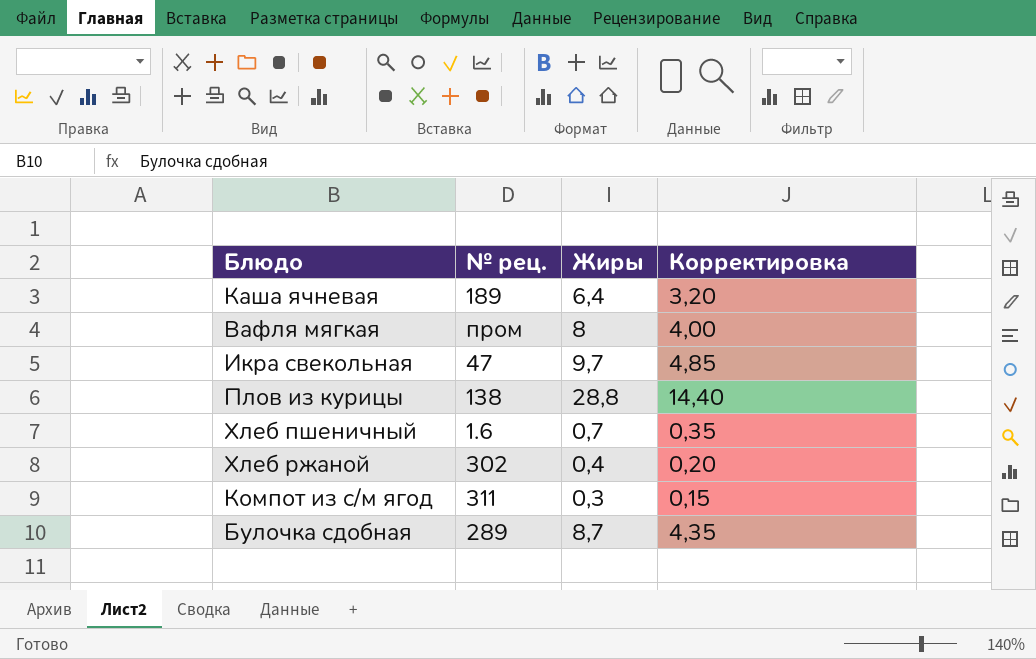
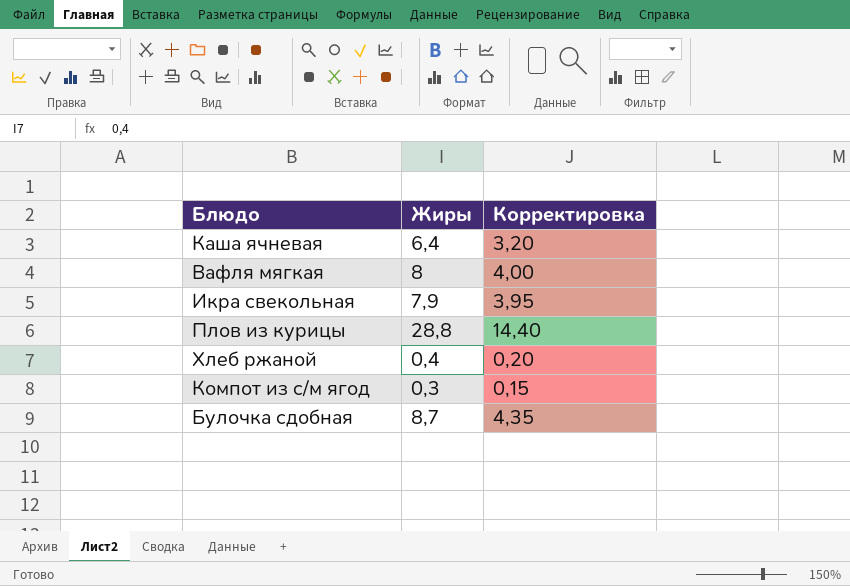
column № рец. | position: 2 -> none
row Хлеб пшеничный: 1.6 | 0,7 | 0,35 -> none
Икра свекольная | Жиры: 9,7 -> 7,9
Икра свекольная | Корректировка: 4,85 -> 3,95

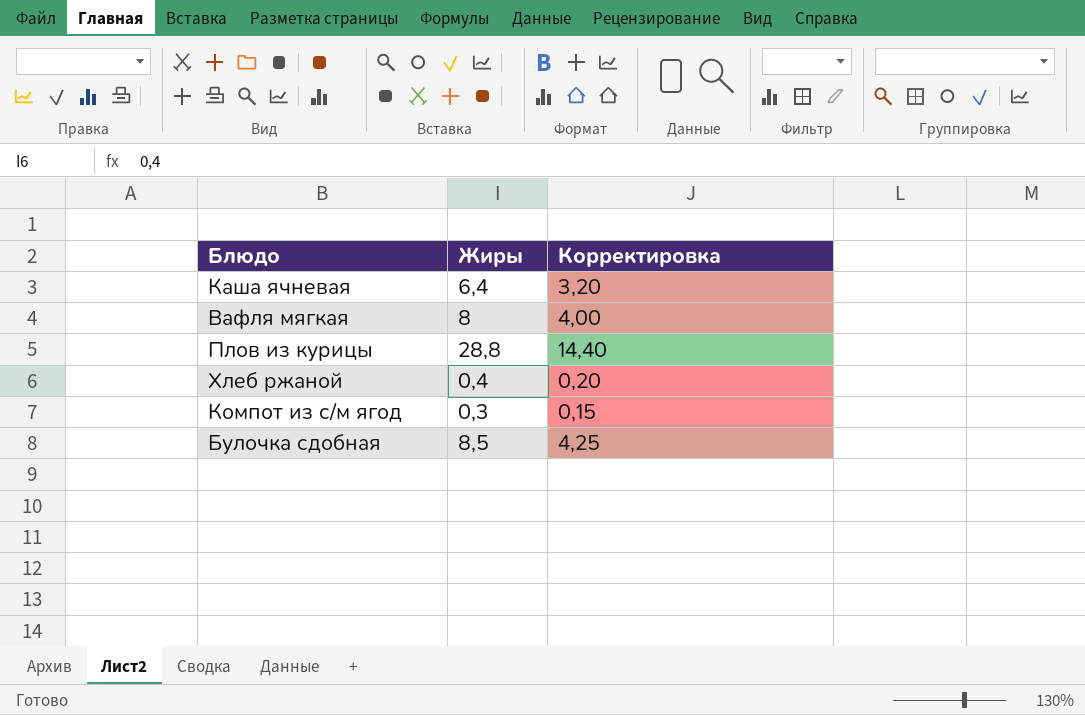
row Икра свекольная: 7,9 | 3,95 -> none
Булочка сдобная | Жиры: 8,7 -> 8,5
Булочка сдобная | Корректировка: 4,35 -> 4,25

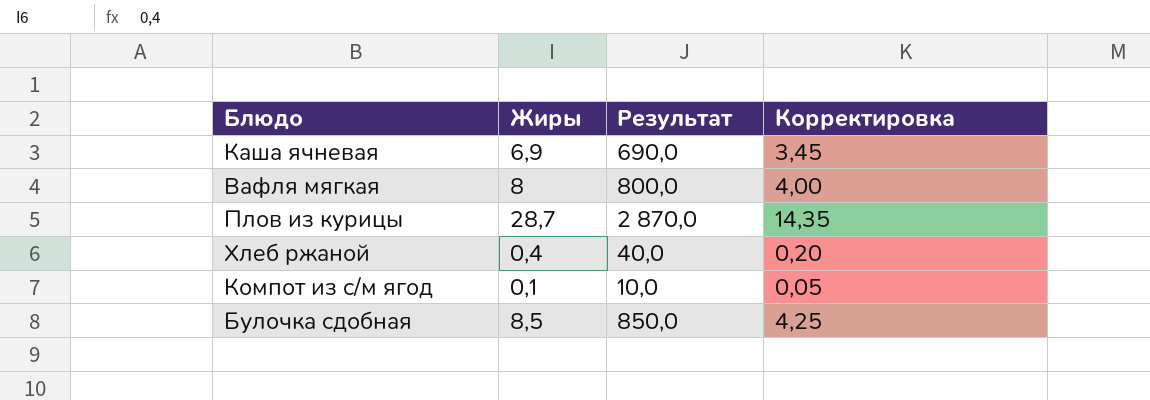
column Результат | formula: none -> [Жиры] * 100
Каша ячневая | Жиры: 6,4 -> 6,9
Каша ячневая | Корректировка: 3,20 -> 3,45
Плов из курицы | Жиры: 28,8 -> 28,7
Плов из курицы | Корректировка: 14,40 -> 14,35
Компот из с/м ягод | Жиры: 0,3 -> 0,1
Компот из с/м ягод | Корректировка: 0,15 -> 0,05

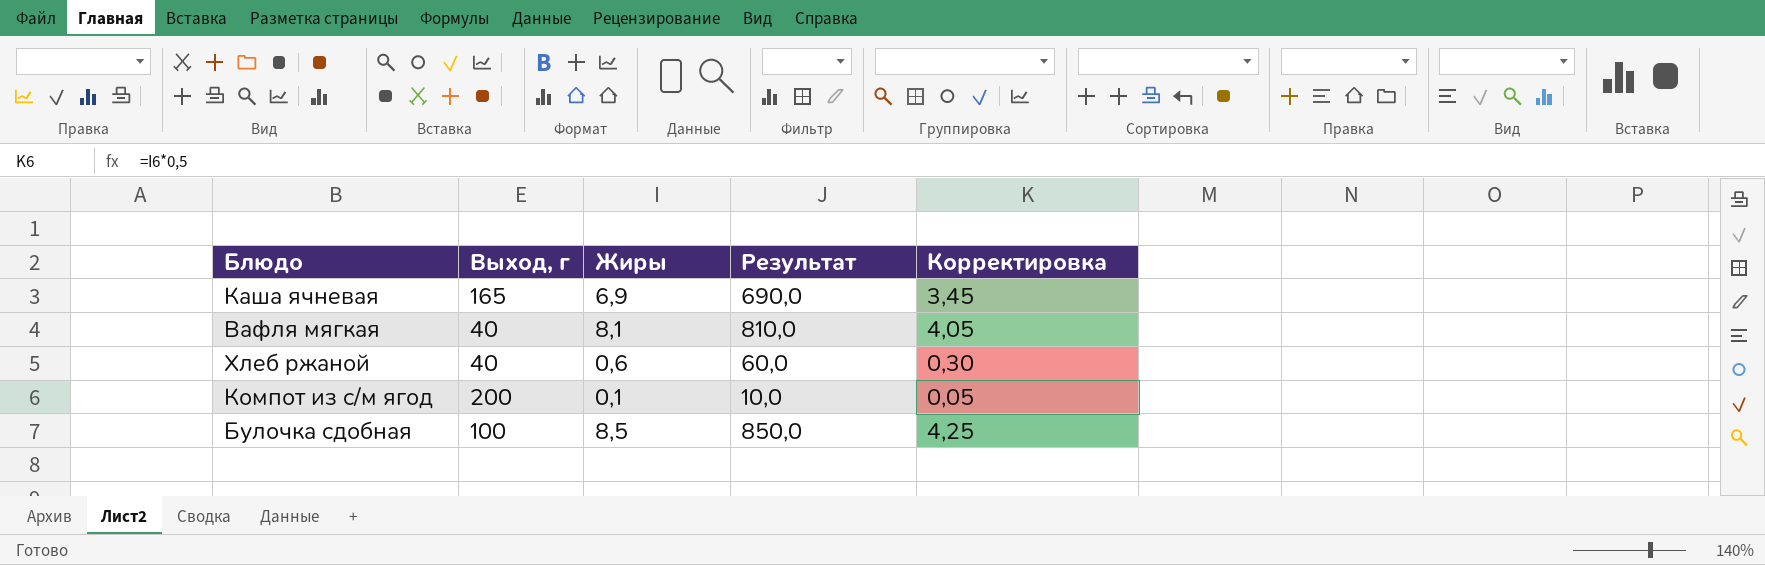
column Выход, г | position: none -> 2
row Плов из курицы: 28,7 | 2 870,0 | 14,35 -> none
Вафля мягкая | Жиры: 8 -> 8,1
Вафля мягкая | Результат: 800,0 -> 810,0
Вафля мягкая | Корректировка: 4,00 -> 4,05
Хлеб ржаной | Жиры: 0,4 -> 0,6
Хлеб ржаной | Результат: 40,0 -> 60,0
Хлеб ржаной | Корректировка: 0,20 -> 0,30

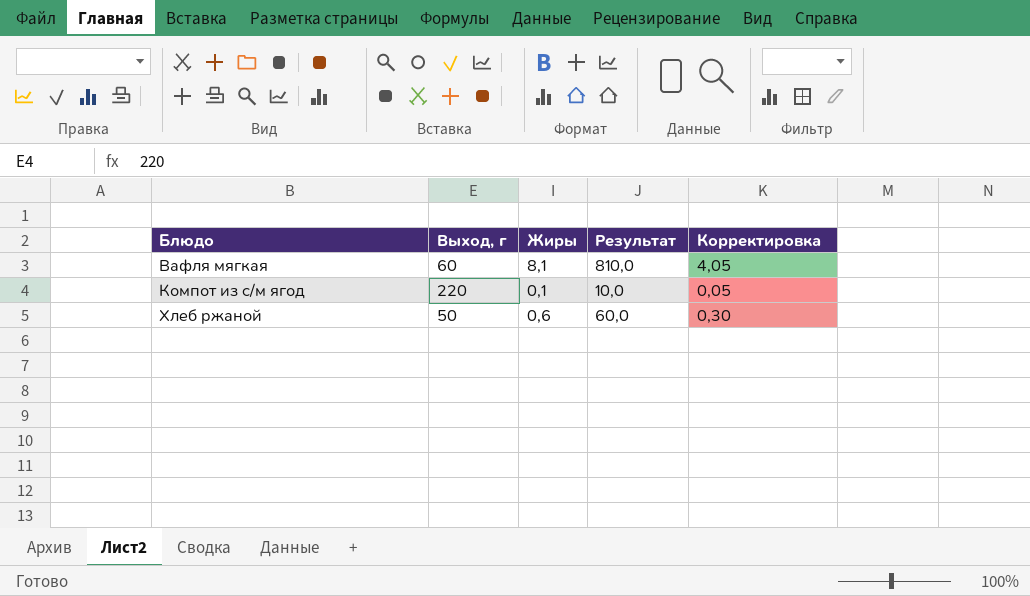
row order: none -> Блюдо ascending
row Каша ячневая: 165 | 6,9 | 690,0 | 3,45 -> none
row Булочка сдобная: 100 | 8,5 | 850,0 | 4,25 -> none
Вафля мягкая | Выход, г: 40 -> 60
Компот из с/м ягод | Выход, г: 200 -> 220
Хлеб ржаной | Выход, г: 40 -> 50

